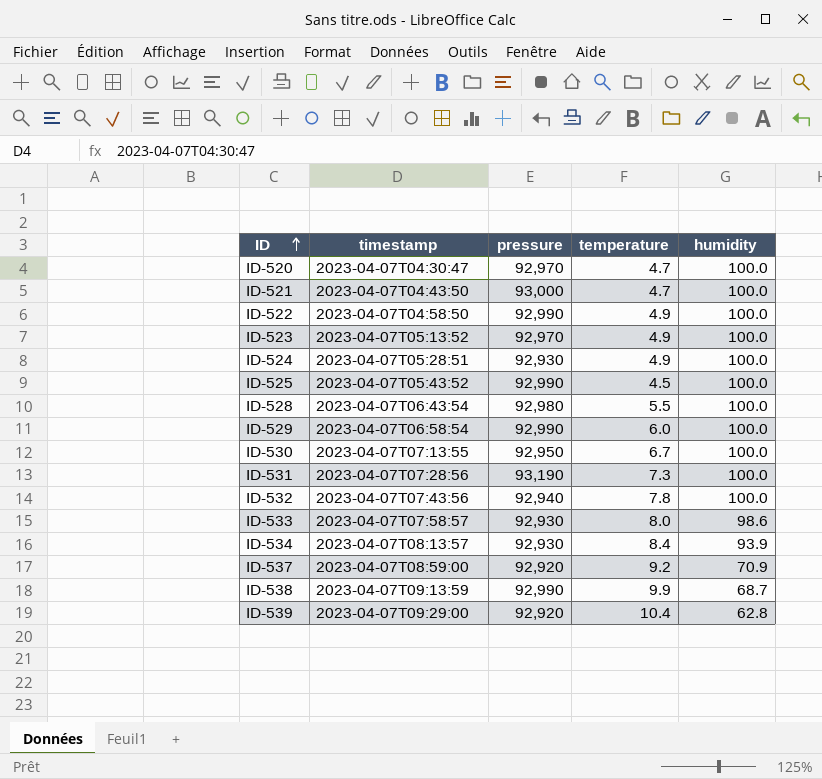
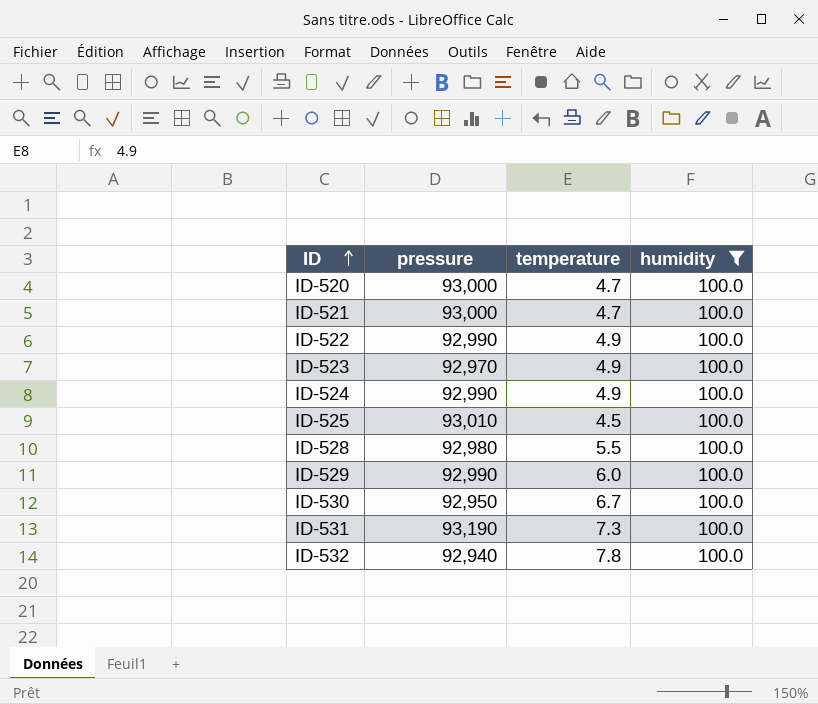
filter: none -> humidity = 100.0
column timestamp | position: 2 -> none
ID-520 | pressure: 92,970 -> 93,000
ID-524 | pressure: 92,930 -> 92,990
ID-525 | pressure: 92,990 -> 93,010

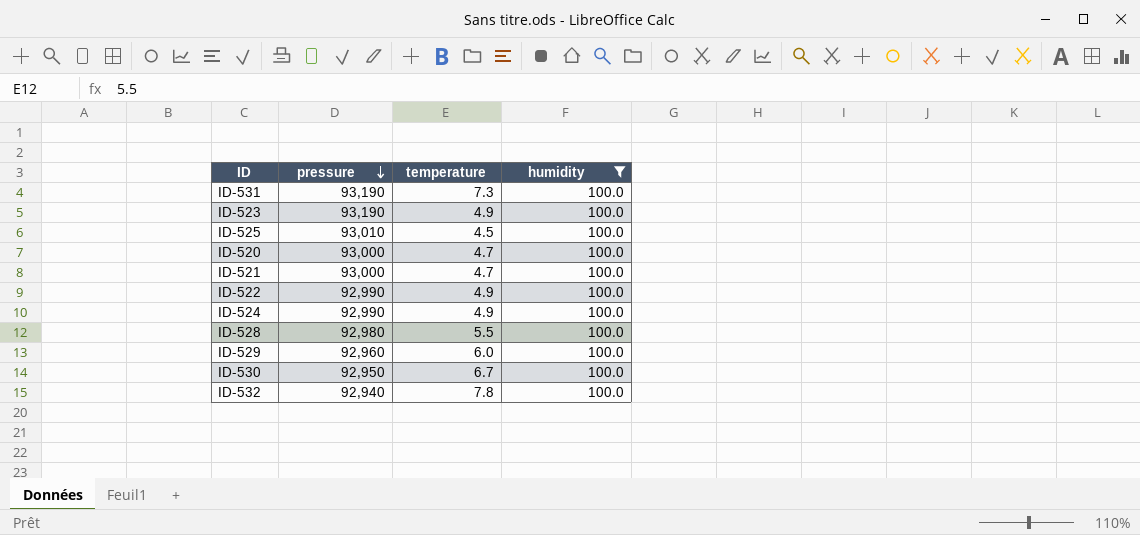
row order: ID ascending -> pressure descending
ID-523 | pressure: 92,970 -> 93,190
ID-529 | pressure: 92,990 -> 92,960

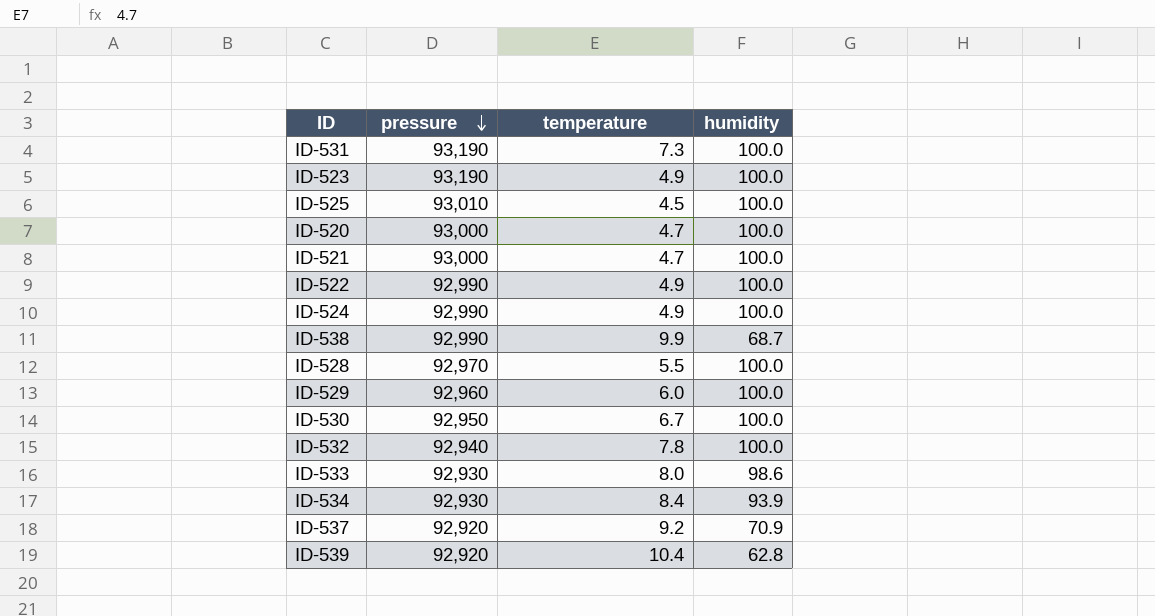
filter: humidity = 100.0 -> none
ID-528 | pressure: 92,980 -> 92,970

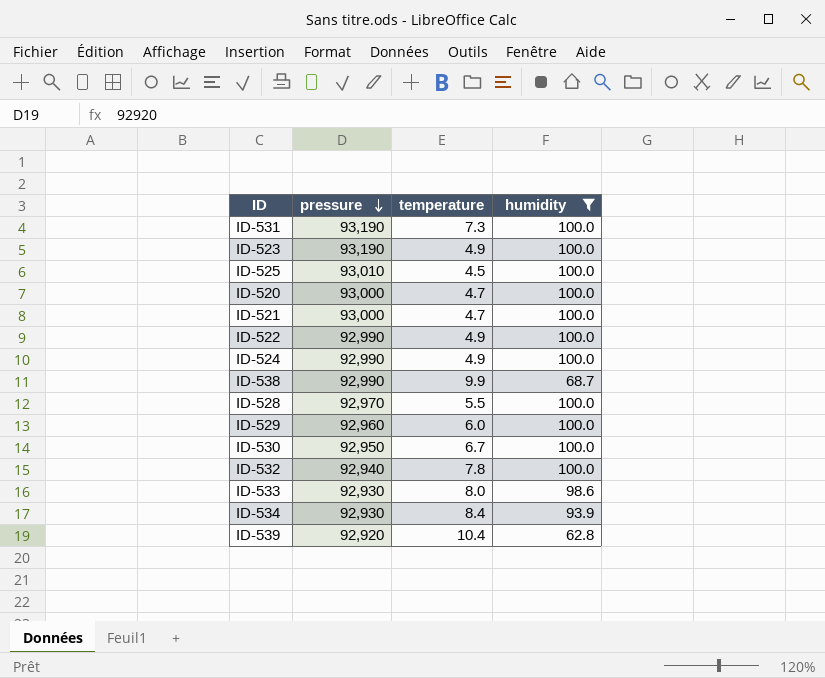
filter: none -> humidity != 70.9

